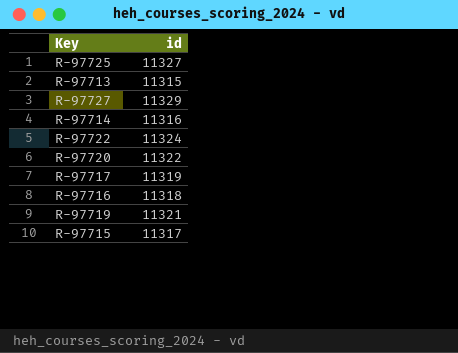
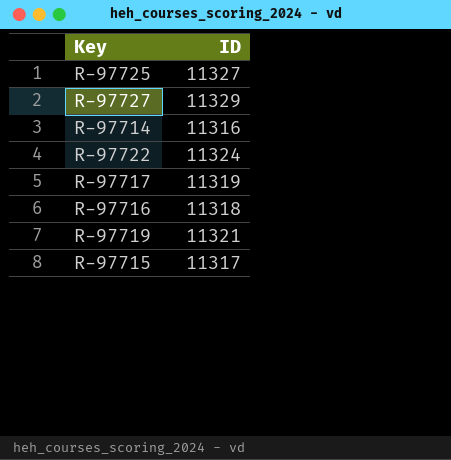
column name: id -> ID
row R-97713: 11315 -> none
row R-97720: 11322 -> none

